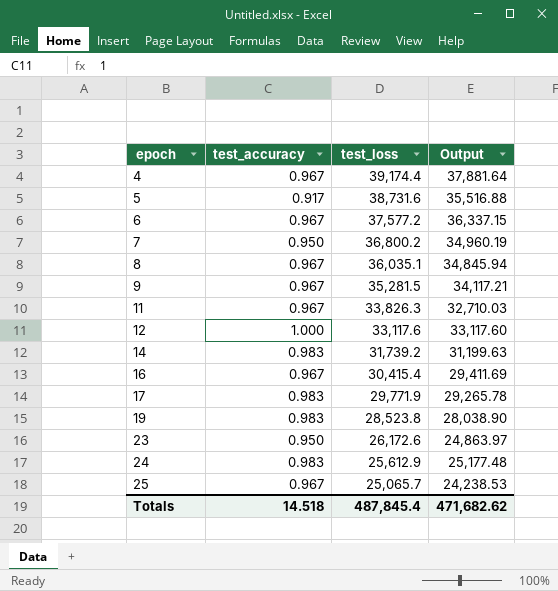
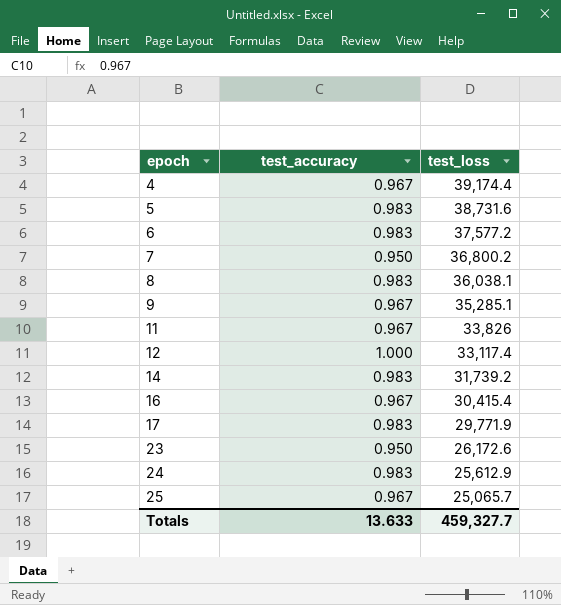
column Output | formula: [test_accuracy] * [test_loss] -> none
row 19: 0.983 | 28,523.8 | 28,038.90 -> none
5 | test_accuracy: 0.917 -> 0.983
6 | test_accuracy: 0.967 -> 0.983
8 | test_accuracy: 0.967 -> 0.983
8 | test_loss: 36,035.1 -> 36,038.1
9 | test_loss: 35,281.5 -> 35,285.1
11 | test_loss: 33,826.3 -> 33,826
12 | test_loss: 33,117.6 -> 33,117.4
Totals | test_accuracy: 14.518 -> 13.633
Totals | test_loss: 487,845.4 -> 459,327.7

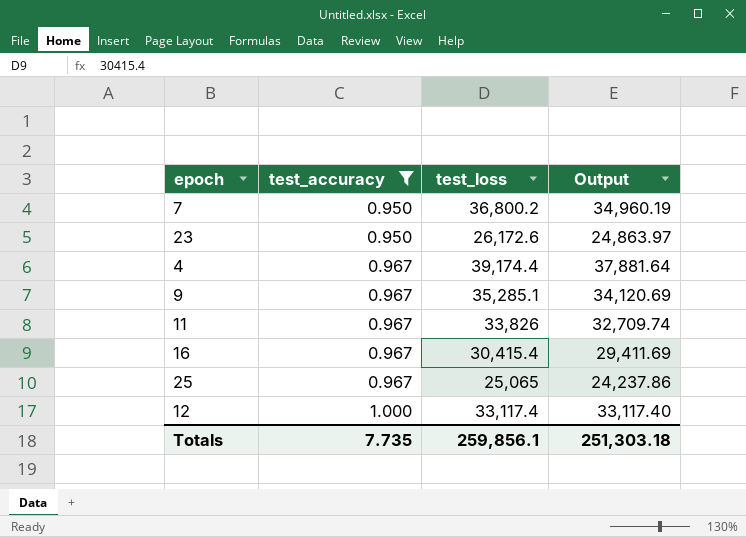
filter: none -> test_accuracy != 0.983
row order: epoch ascending -> test_accuracy ascending
column Output | formula: none -> [test_accuracy] * [test_loss]
25 | test_loss: 25,065.7 -> 25,065
Totals | test_accuracy: 13.633 -> 7.735
Totals | test_loss: 459,327.7 -> 259,856.1

